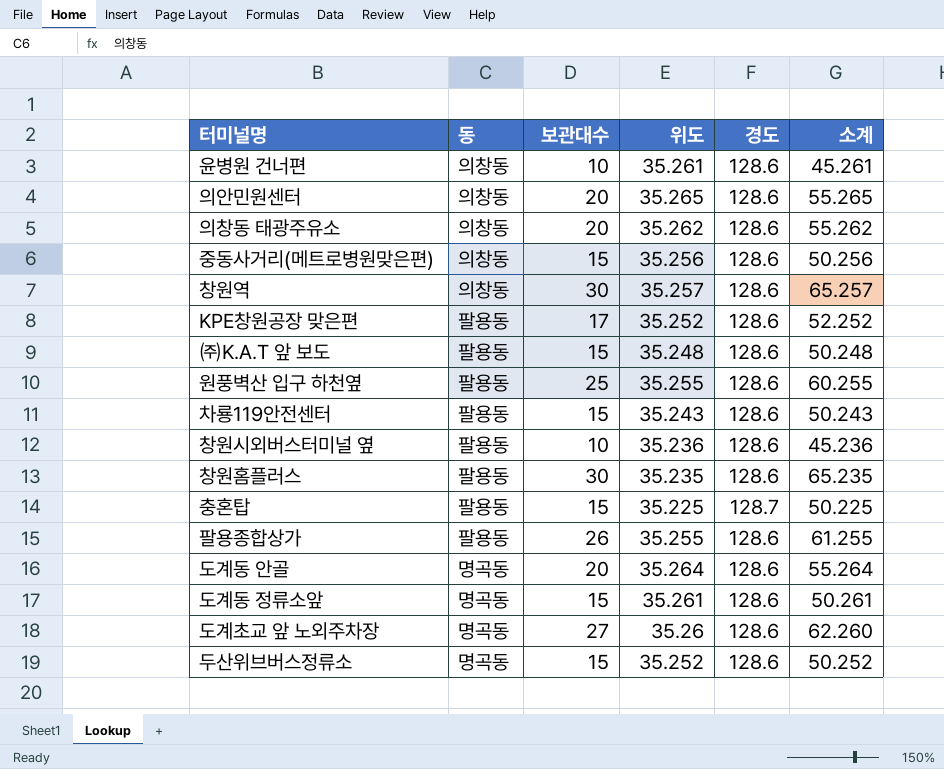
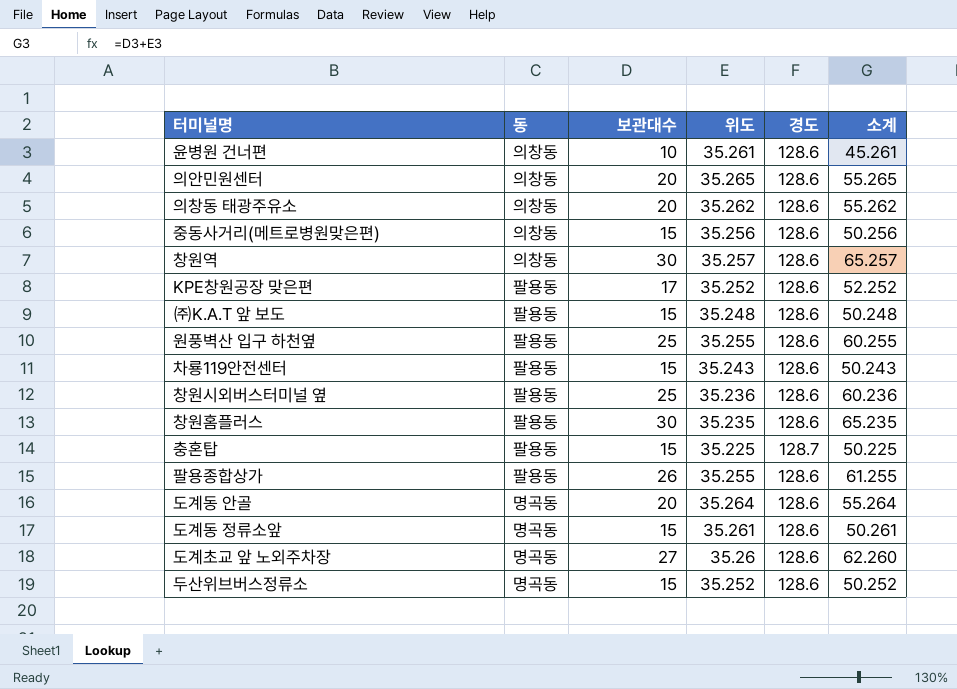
창원시외버스터미널 옆 | 보관대수: 10 -> 25
창원시외버스터미널 옆 | 소계: 45.236 -> 60.236

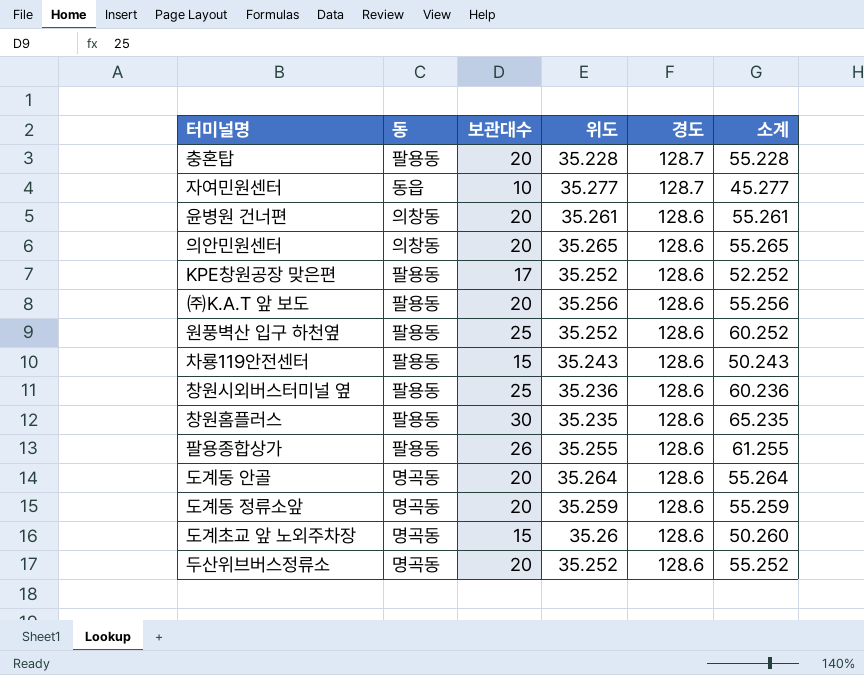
row order: none -> 경도 descending
row 의창동 태광주유소: 의창동 | 20 | 35.262 | 128.6 | 55.262 -> none
row 중동사거리(메트로병원맞은편): 의창동 | 15 | 35.256 | 128.6 | 50.256 -> none
row 창원역: 의창동 | 30 | 35.257 | 128.6 | 65.257 -> none
충혼탑 | 보관대수: 15 -> 20
충혼탑 | 위도: 35.225 -> 35.228
충혼탑 | 소계: 50.225 -> 55.228
row 자여민원센터: none -> 동읍 | 10 | 35.277 | 128.7 | 45.277
윤병원 건너편 | 보관대수: 10 -> 20
윤병원 건너편 | 소계: 45.261 -> 55.261
㈜K.A.T 앞 보도 | 보관대수: 15 -> 20
㈜K.A.T 앞 보도 | 위도: 35.248 -> 35.256
㈜K.A.T 앞 보도 | 소계: 50.248 -> 55.256
원풍벽산 입구 하천옆 | 위도: 35.255 -> 35.252
원풍벽산 입구 하천옆 | 소계: 60.255 -> 60.252
도계동 정류소앞 | 보관대수: 15 -> 20
도계동 정류소앞 | 위도: 35.261 -> 35.259
도계동 정류소앞 | 소계: 50.261 -> 55.259
도계초교 앞 노외주차장 | 보관대수: 27 -> 15
도계초교 앞 노외주차장 | 소계: 62.260 -> 50.260
두산위브버스정류소 | 보관대수: 15 -> 20
두산위브버스정류소 | 소계: 50.252 -> 55.252

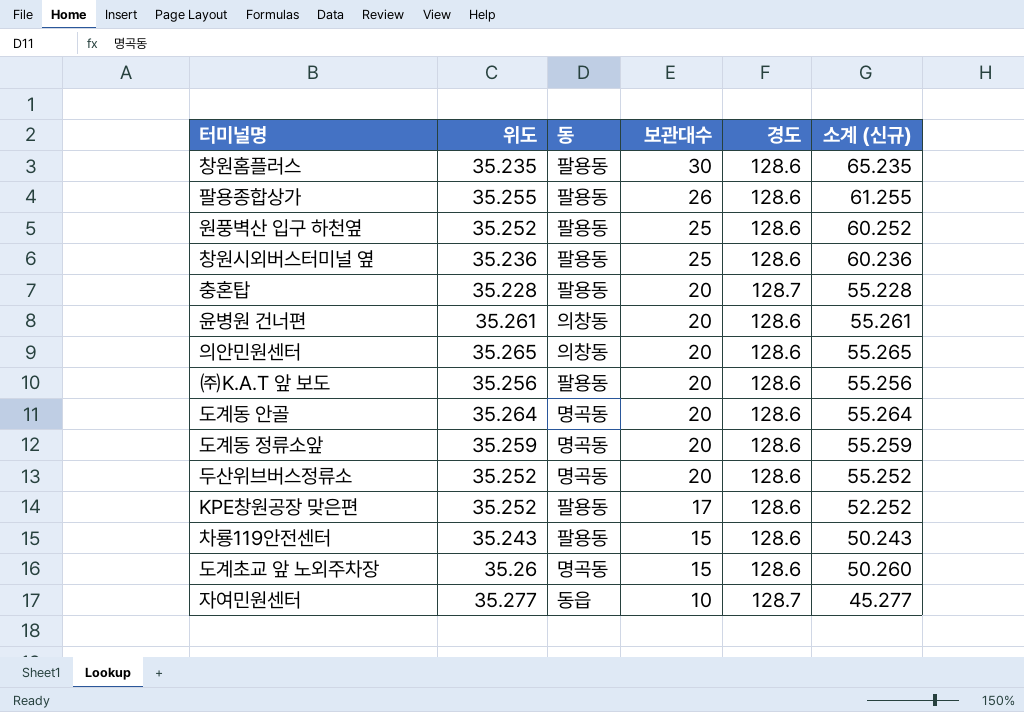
row order: 경도 descending -> 보관대수 descending
column 위도 | position: 4 -> 2
column name: 소계 -> 소계 (신규)

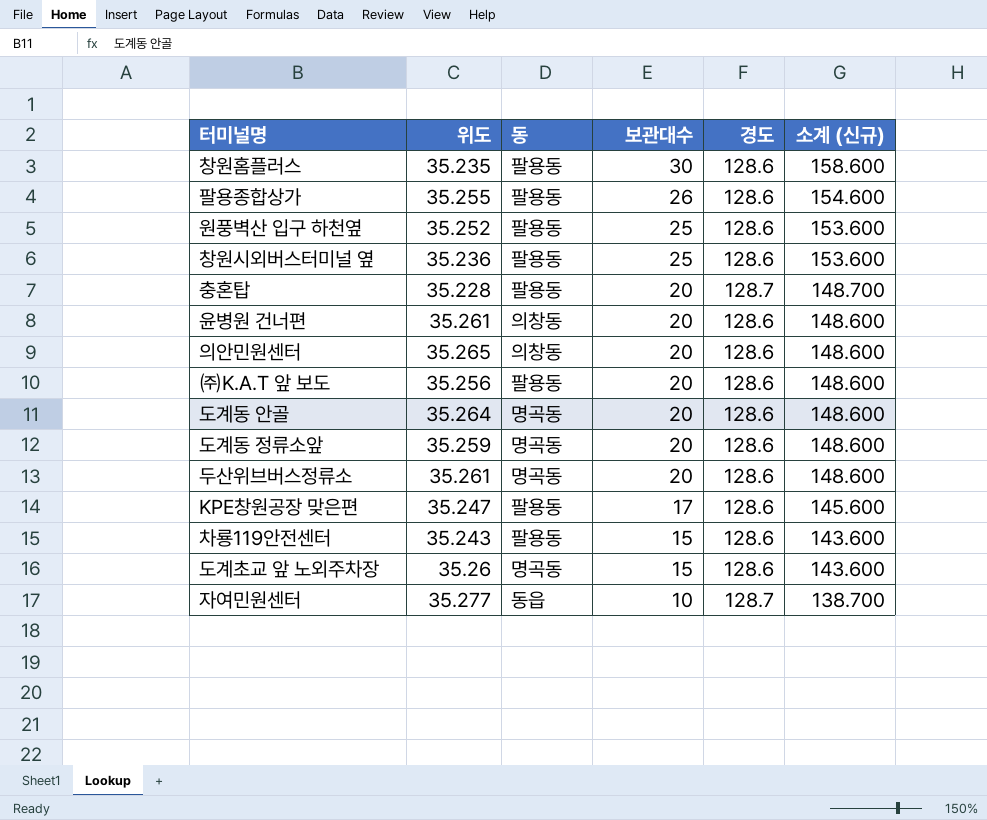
column 소계 (신규) | formula: [위도] + [보관대수] -> [보관대수] + [경도]
두산위브버스정류소 | 위도: 35.252 -> 35.261
KPE창원공장 맞은편 | 위도: 35.252 -> 35.247

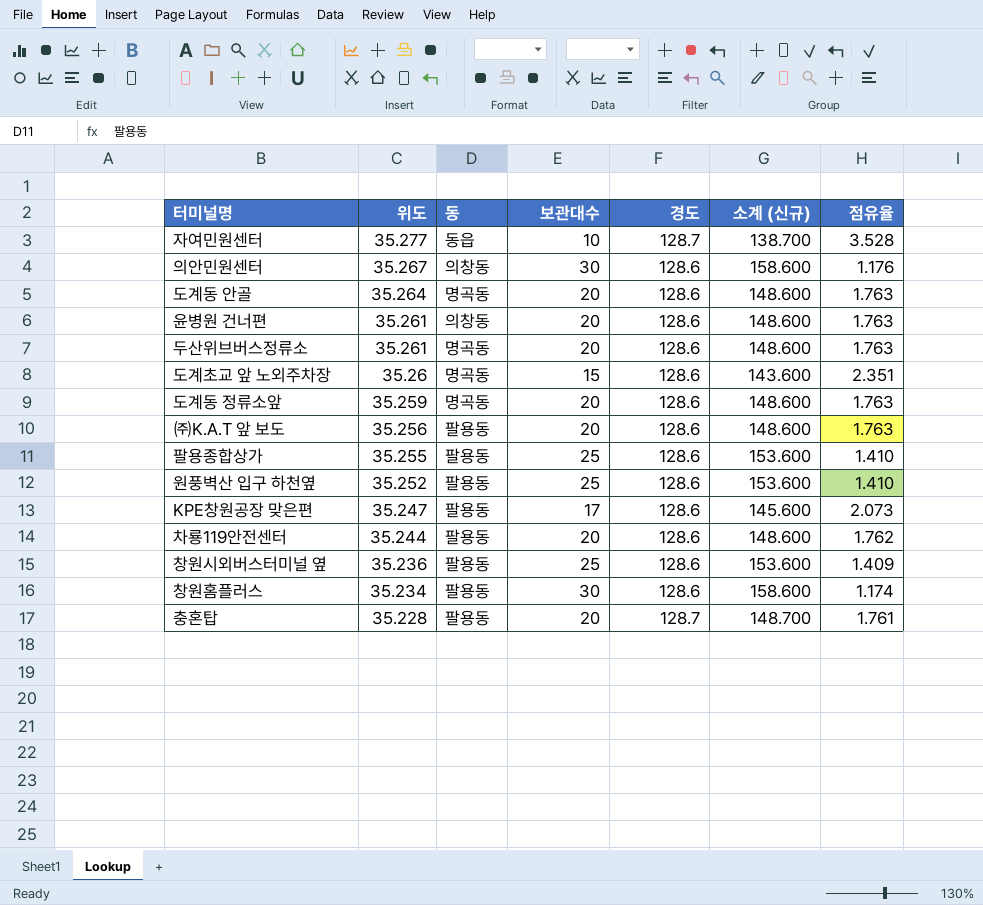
row order: 보관대수 descending -> 위도 descending
column 점유율 | formula: none -> [위도] / [보관대수]
의안민원센터 | 위도: 35.265 -> 35.267
의안민원센터 | 보관대수: 20 -> 30
의안민원센터 | 소계 (신규): 148.600 -> 158.600
팔용종합상가 | 보관대수: 26 -> 25
팔용종합상가 | 소계 (신규): 154.600 -> 153.600
차룡119안전센터 | 위도: 35.243 -> 35.244
차룡119안전센터 | 보관대수: 15 -> 20
차룡119안전센터 | 소계 (신규): 143.600 -> 148.600
창원홈플러스 | 위도: 35.235 -> 35.234

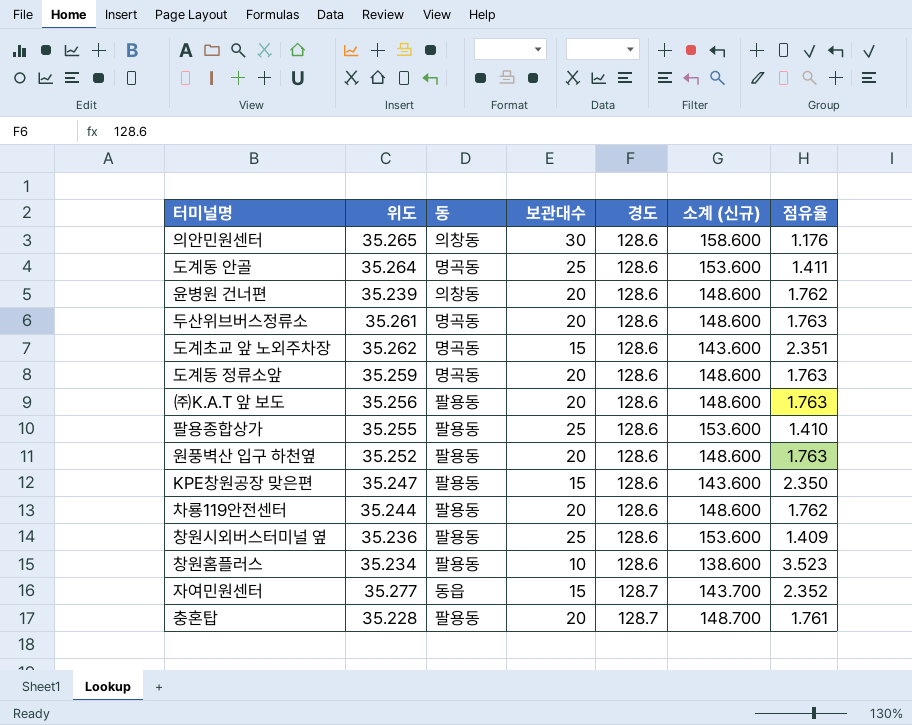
row order: 위도 descending -> 경도 ascending
의안민원센터 | 위도: 35.267 -> 35.265
도계동 안골 | 보관대수: 20 -> 25
도계동 안골 | 소계 (신규): 148.600 -> 153.600
도계동 안골 | 점유율: 1.763 -> 1.411
윤병원 건너편 | 위도: 35.261 -> 35.239
윤병원 건너편 | 점유율: 1.763 -> 1.762
도계초교 앞 노외주차장 | 위도: 35.26 -> 35.262
원풍벽산 입구 하천옆 | 보관대수: 25 -> 20
원풍벽산 입구 하천옆 | 소계 (신규): 153.600 -> 148.600
원풍벽산 입구 하천옆 | 점유율: 1.410 -> 1.763
KPE창원공장 맞은편 | 보관대수: 17 -> 15
KPE창원공장 맞은편 | 소계 (신규): 145.600 -> 143.600
KPE창원공장 맞은편 | 점유율: 2.073 -> 2.350
창원홈플러스 | 보관대수: 30 -> 10
창원홈플러스 | 소계 (신규): 158.600 -> 138.600
창원홈플러스 | 점유율: 1.174 -> 3.523
자여민원센터 | 보관대수: 10 -> 15
자여민원센터 | 소계 (신규): 138.700 -> 143.700
자여민원센터 | 점유율: 3.528 -> 2.352

